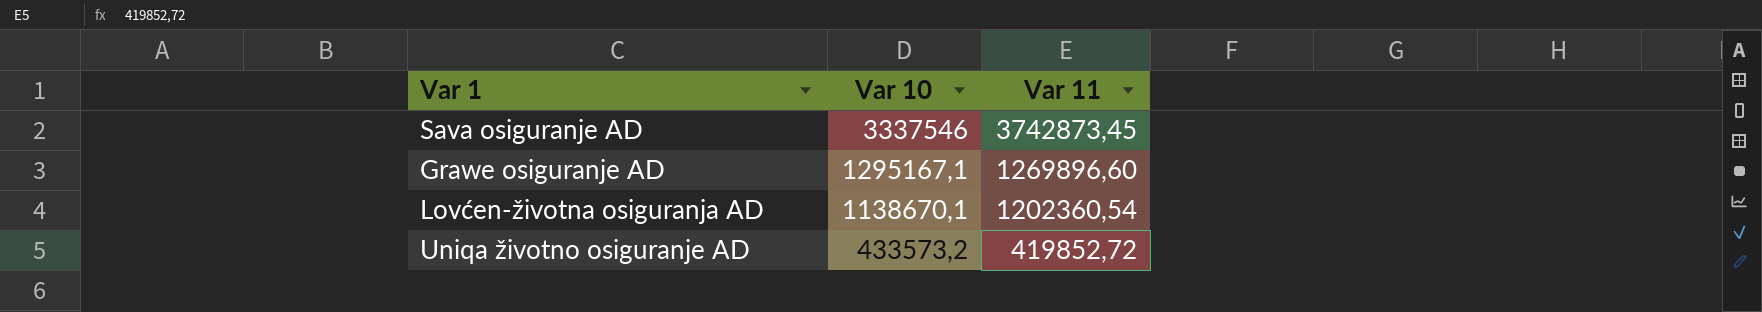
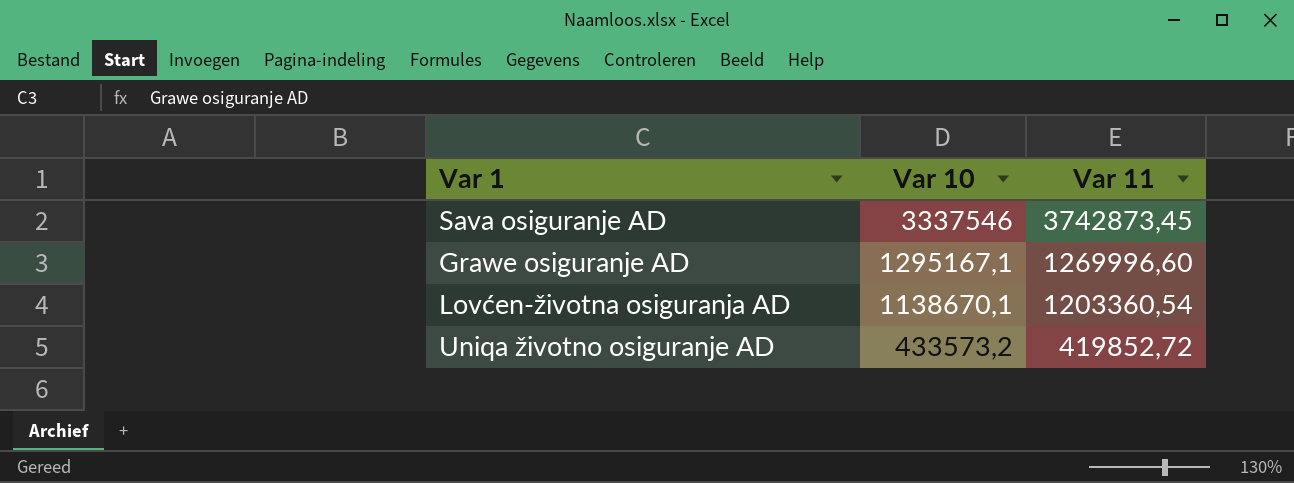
Grawe osiguranje AD | Var 11: 1269896,60 -> 1269996,60
Lovćen-životna osiguranja AD | Var 11: 1202360,54 -> 1203360,54

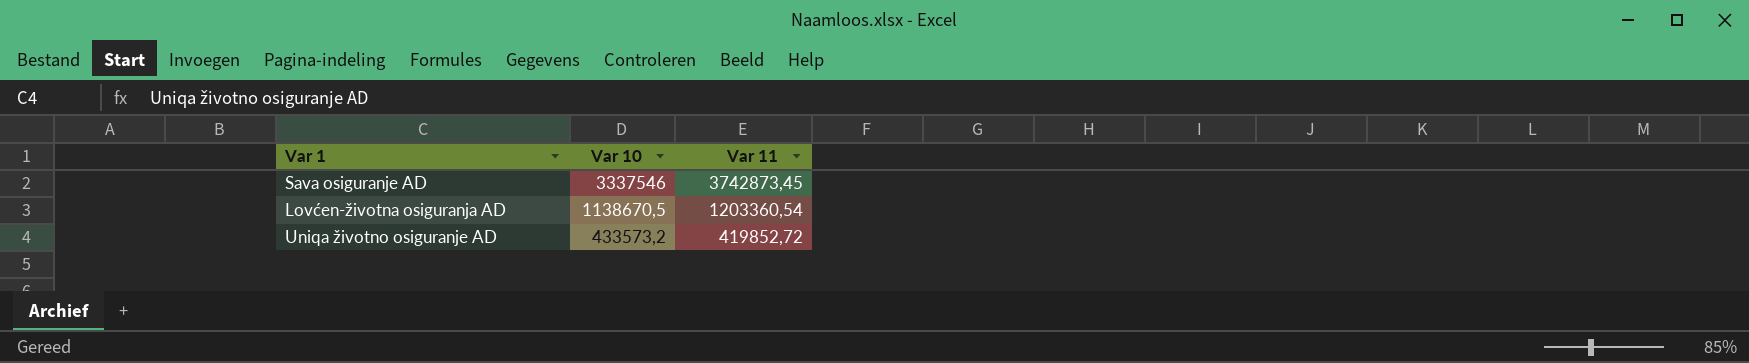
row Grawe osiguranje AD: 1295167,1 | 1269996,60 -> none
Lovćen-životna osiguranja AD | Var 10: 1138670,1 -> 1138670,5

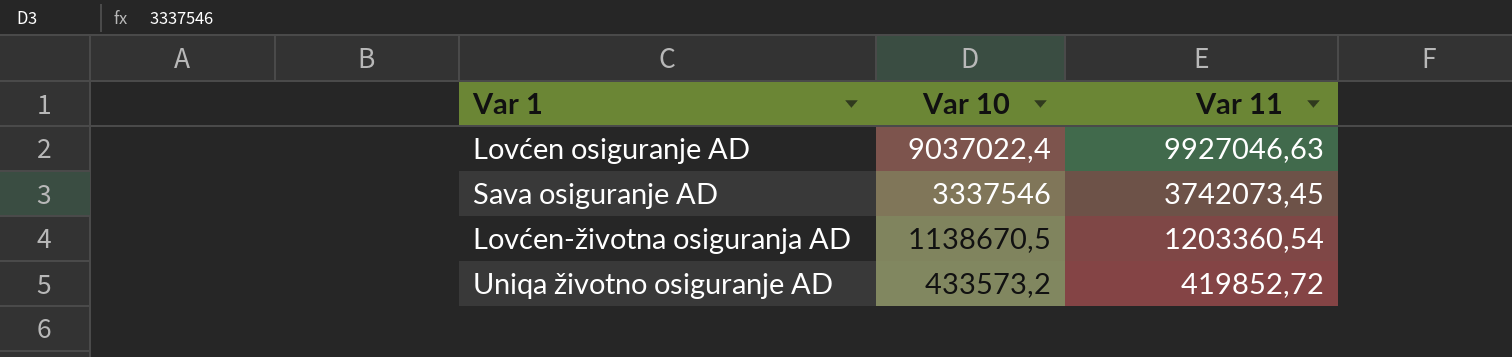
row Lovćen osiguranje AD: none -> 9037022,4 | 9927046,63
Sava osiguranje AD | Var 11: 3742873,45 -> 3742073,45

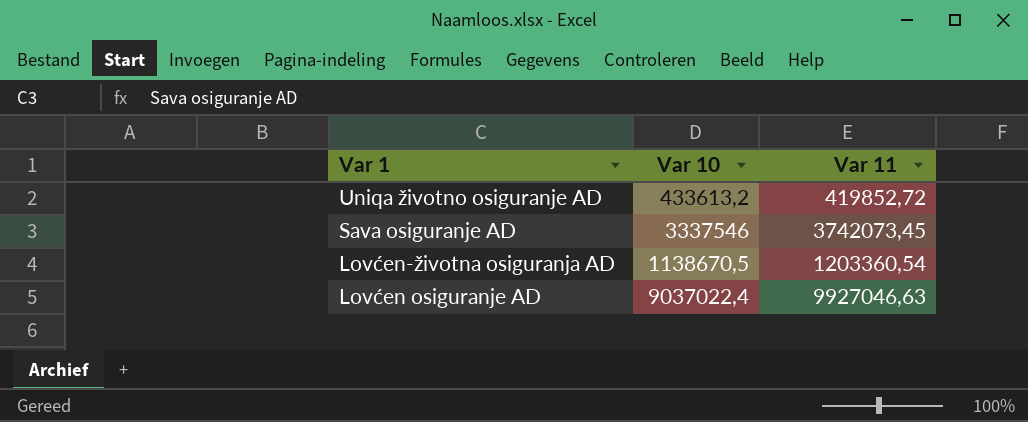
row order: Var 10 descending -> Var 1 descending
Uniqa životno osiguranje AD | Var 10: 433573,2 -> 433613,2

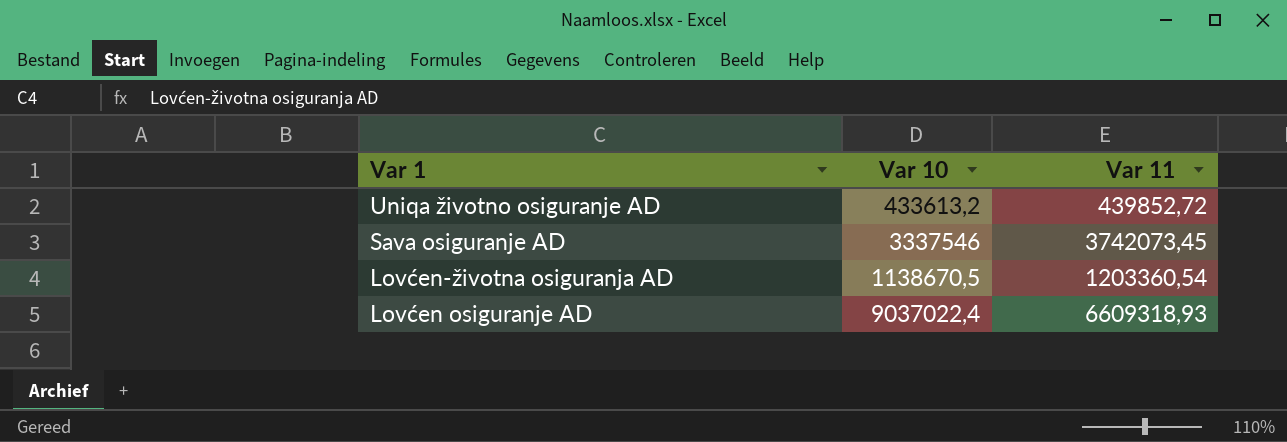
Uniqa životno osiguranje AD | Var 11: 419852,72 -> 439852,72
Lovćen osiguranje AD | Var 11: 9927046,63 -> 6609318,93

